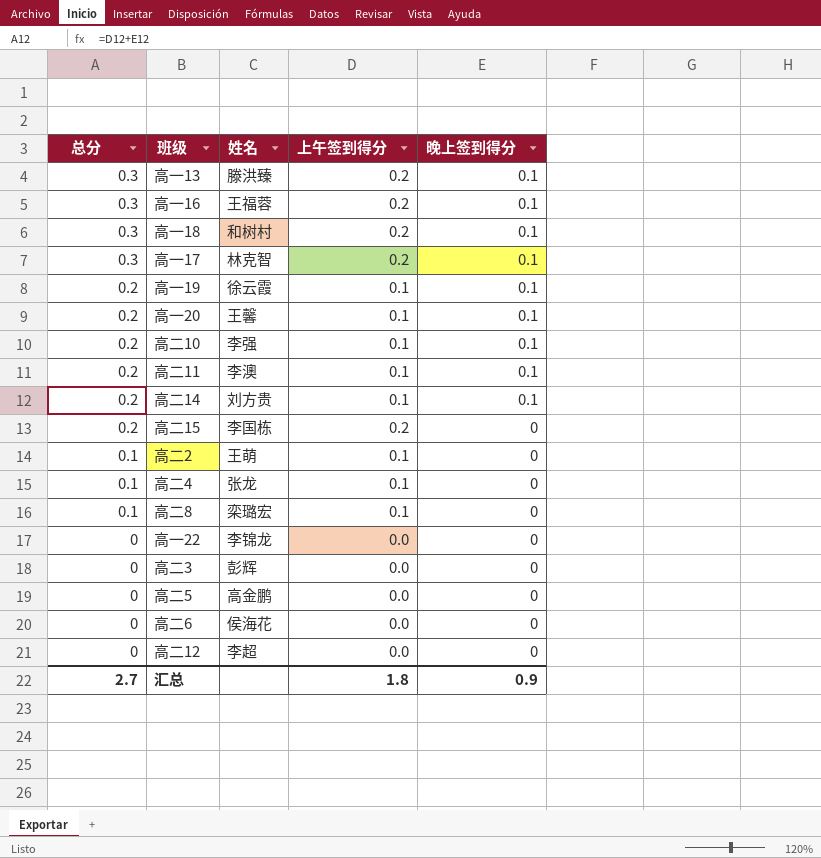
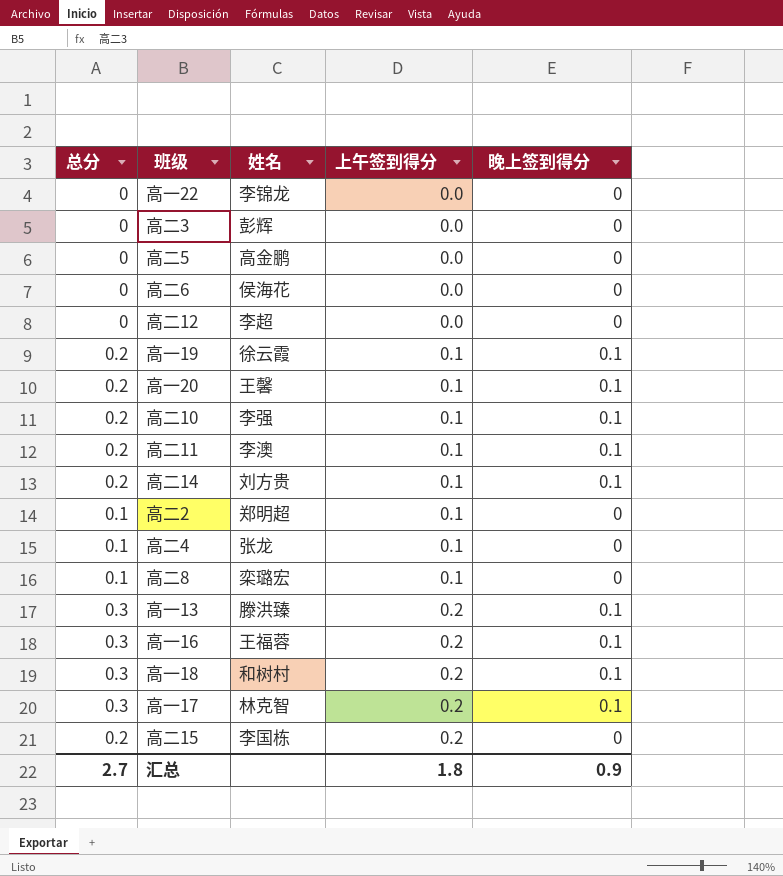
row order: 总分 descending -> 上午签到得分 ascending
高二2 | 姓名: 王萌 -> 郑明超

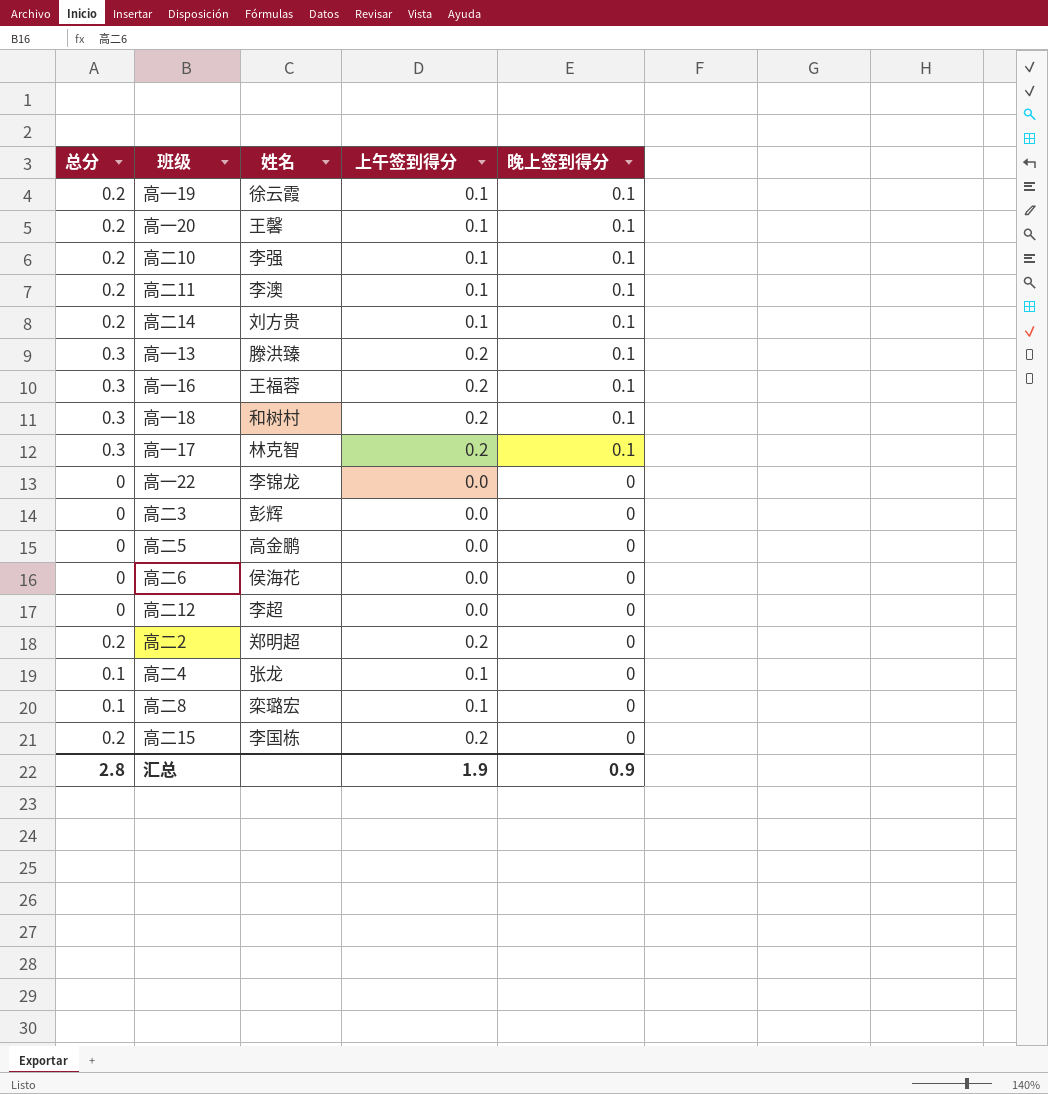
row order: 上午签到得分 ascending -> 晚上签到得分 descending
高二2 | 总分: 0.1 -> 0.2
高二2 | 上午签到得分: 0.1 -> 0.2
汇总 | 总分: 2.7 -> 2.8
汇总 | 上午签到得分: 1.8 -> 1.9

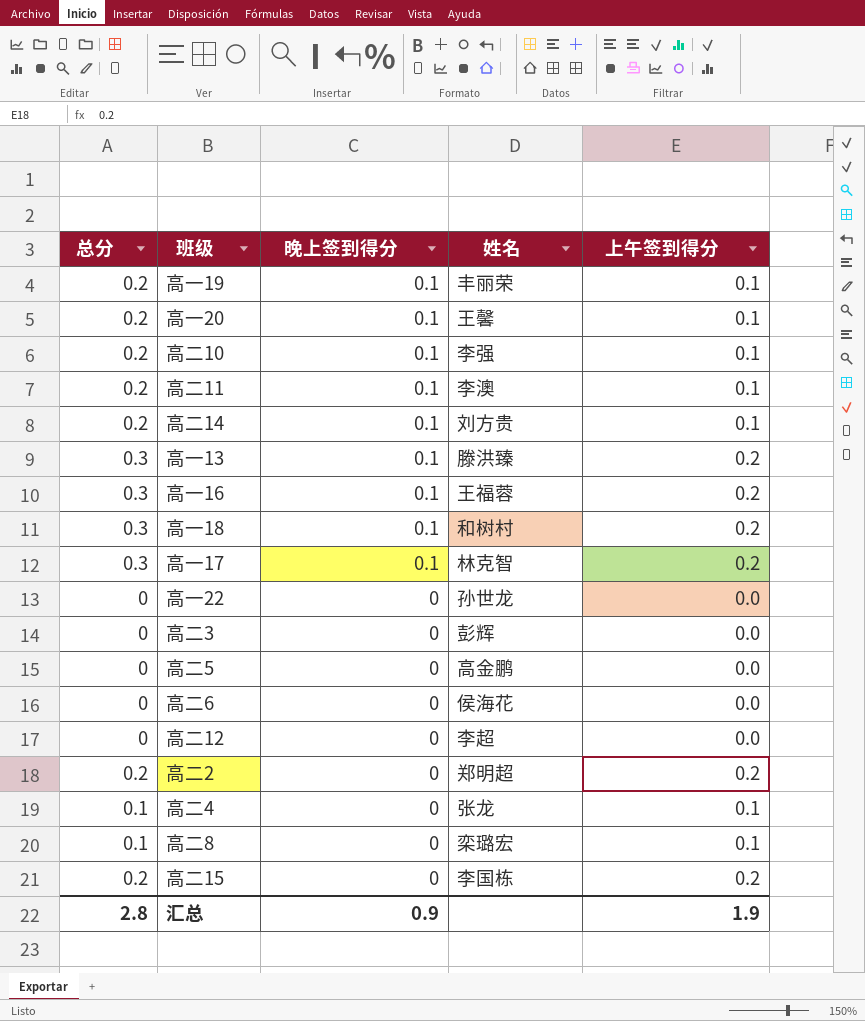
column 晚上签到得分 | position: 5 -> 3
高一19 | 姓名: 徐云霞 -> 丰丽荣
高一22 | 姓名: 李锦龙 -> 孙世龙

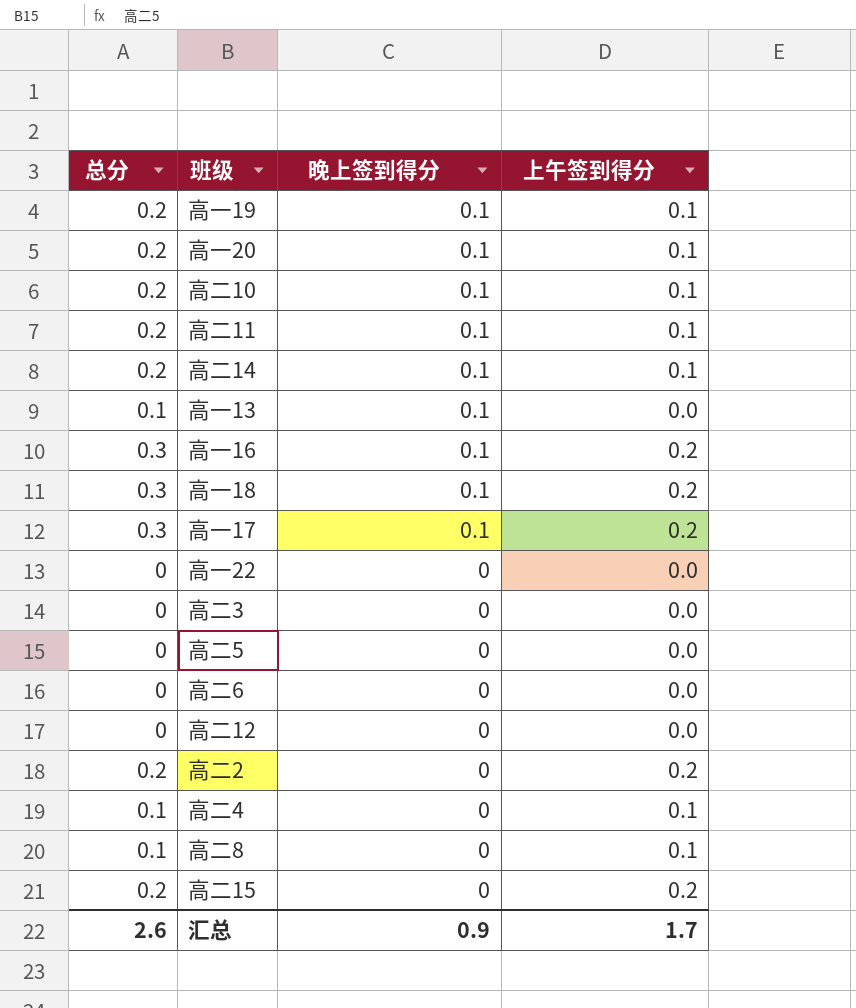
column 姓名 | position: 4 -> none
高一13 | 总分: 0.3 -> 0.1
高一13 | 上午签到得分: 0.2 -> 0.0
汇总 | 总分: 2.8 -> 2.6
汇总 | 上午签到得分: 1.9 -> 1.7

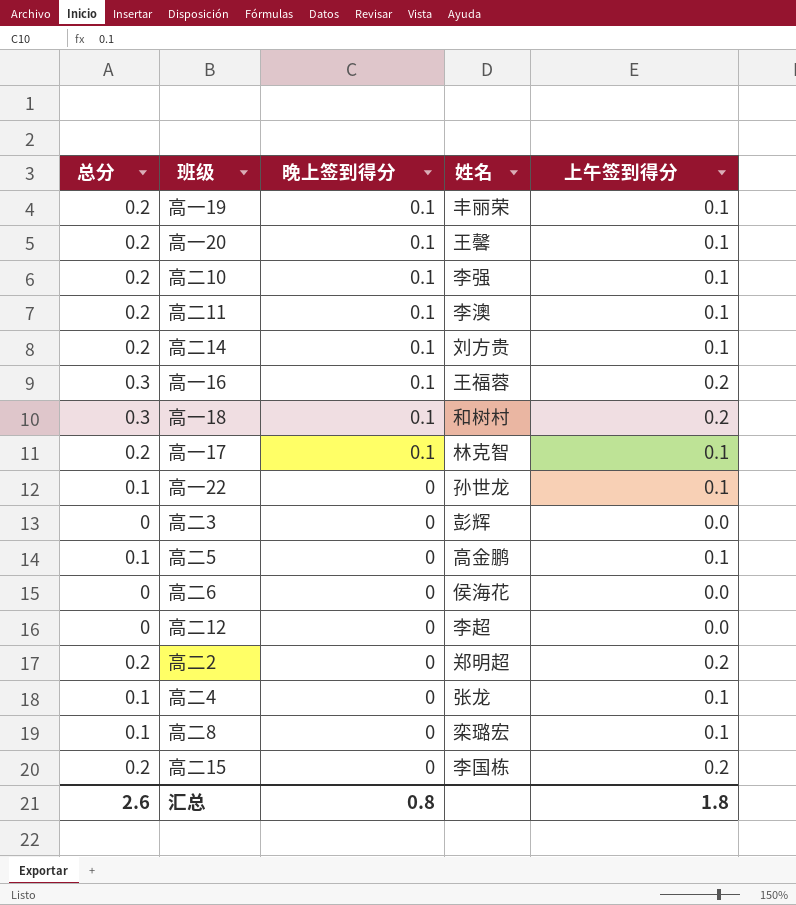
column 姓名 | position: none -> 4
row 高一13: 0.1 | 0.1 | 0.0 -> none
高一17 | 总分: 0.3 -> 0.2
高一17 | 上午签到得分: 0.2 -> 0.1
高一22 | 总分: 0 -> 0.1
高一22 | 上午签到得分: 0.0 -> 0.1
高二5 | 总分: 0 -> 0.1
高二5 | 上午签到得分: 0.0 -> 0.1
汇总 | 晚上签到得分: 0.9 -> 0.8
汇总 | 上午签到得分: 1.7 -> 1.8

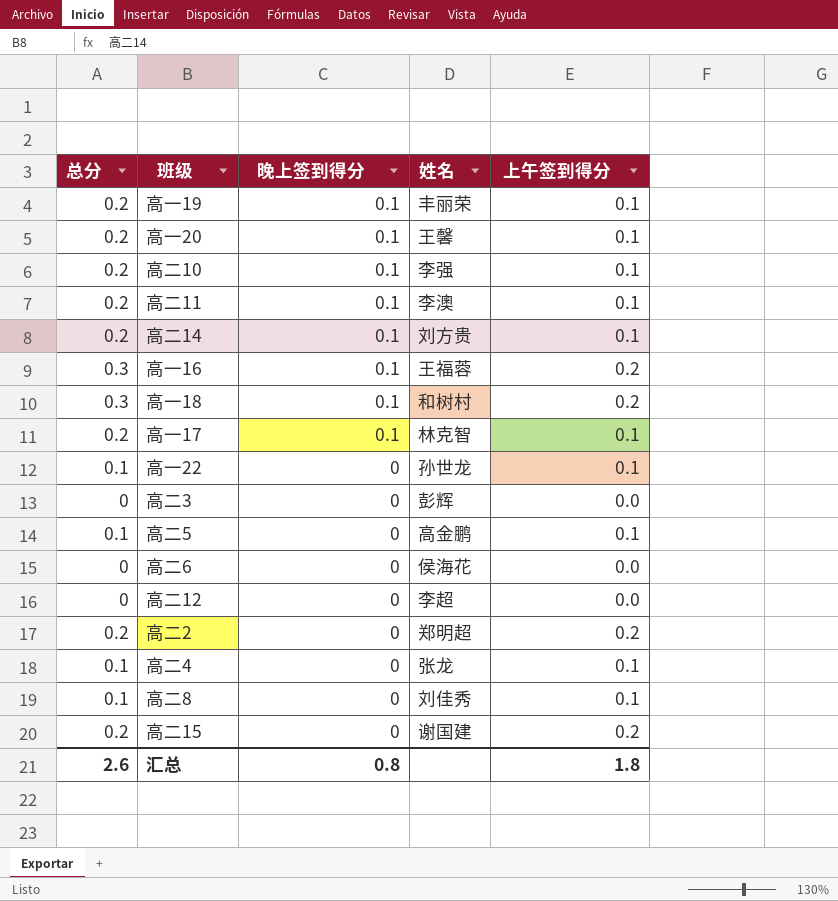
高二8 | 姓名: 栾璐宏 -> 刘佳秀
高二15 | 姓名: 李国栋 -> 谢国建

